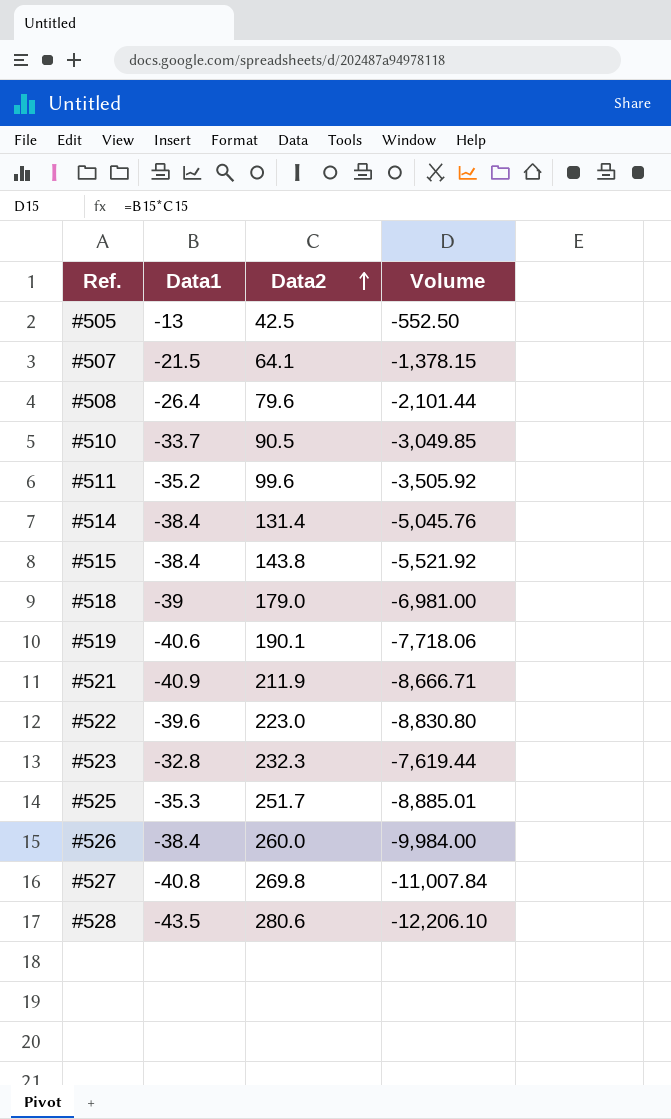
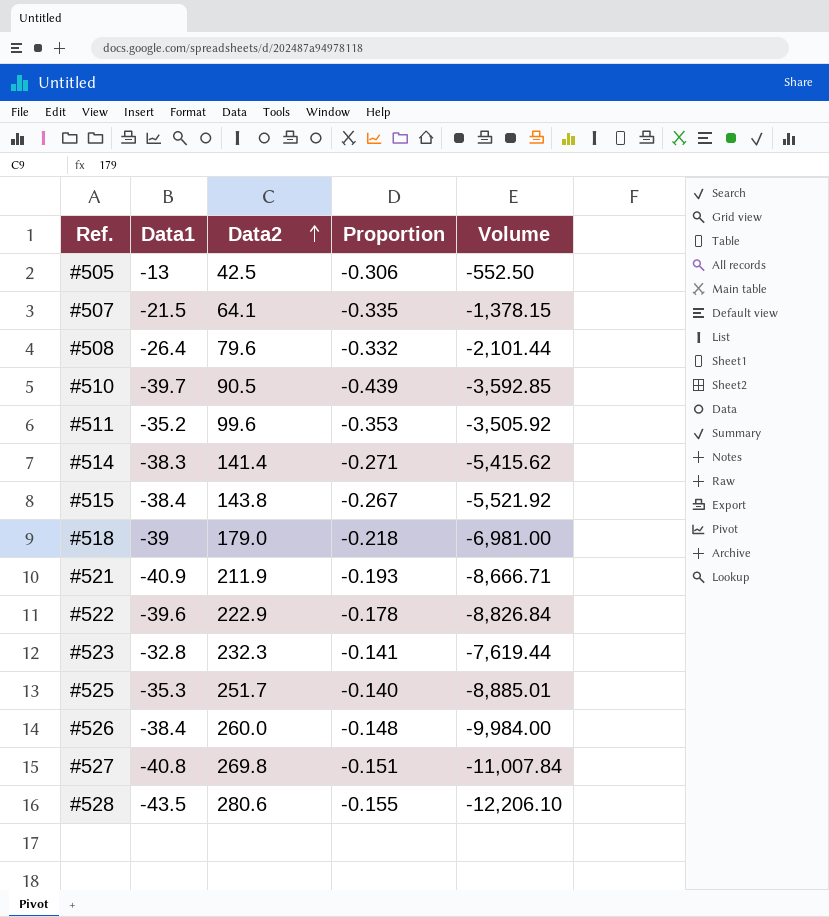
column Proportion | formula: none -> [Data1] / [Data2]
row #519: -40.6 | 190.1 | -7,718.06 -> none
#510 | Data1: -33.7 -> -39.7
#510 | Volume: -3,049.85 -> -3,592.85
#514 | Data1: -38.4 -> -38.3
#514 | Data2: 131.4 -> 141.4
#514 | Volume: -5,045.76 -> -5,415.62
#522 | Data2: 223.0 -> 222.9
#522 | Volume: -8,830.80 -> -8,826.84

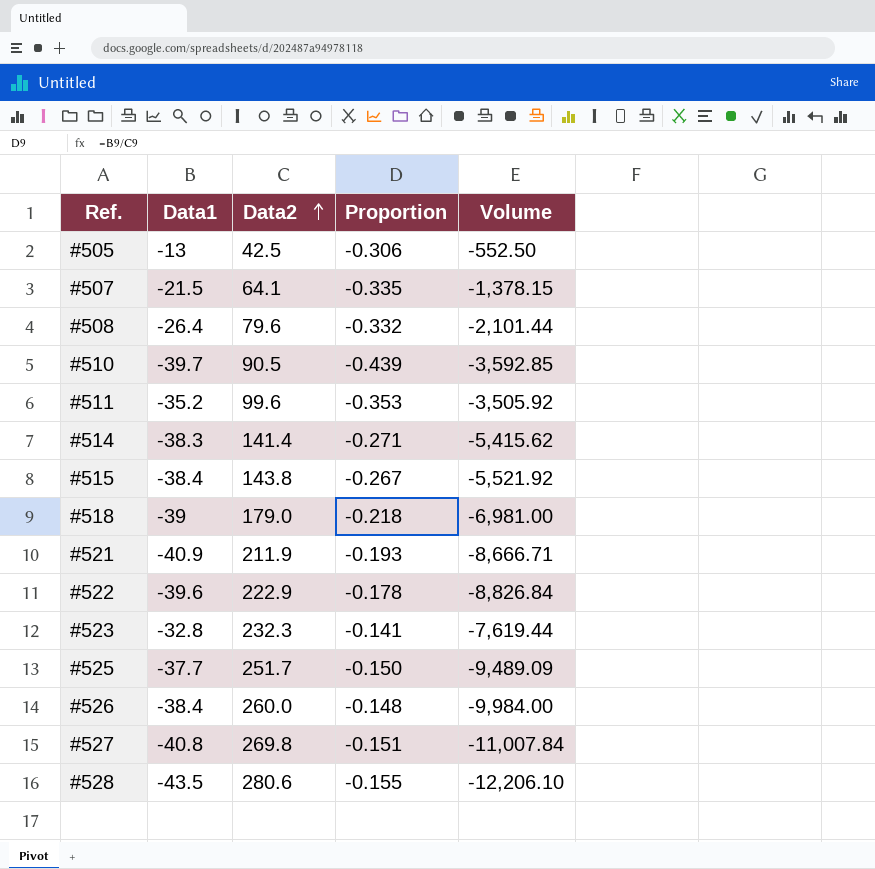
#525 | Data1: -35.3 -> -37.7
#525 | Proportion: -0.140 -> -0.150
#525 | Volume: -8,885.01 -> -9,489.09

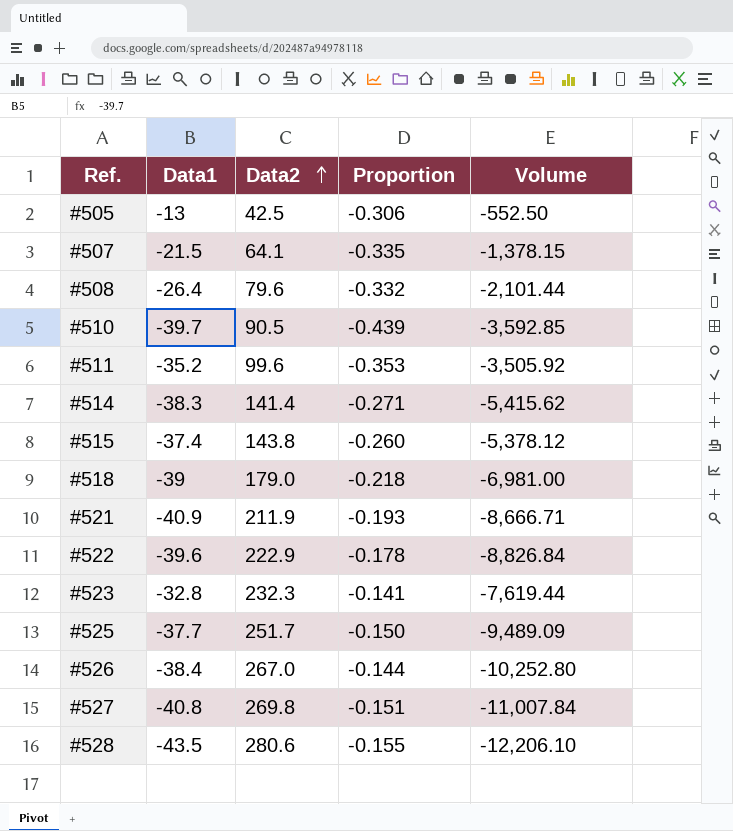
#515 | Data1: -38.4 -> -37.4
#515 | Proportion: -0.267 -> -0.260
#515 | Volume: -5,521.92 -> -5,378.12
#526 | Data2: 260.0 -> 267.0
#526 | Proportion: -0.148 -> -0.144
#526 | Volume: -9,984.00 -> -10,252.80

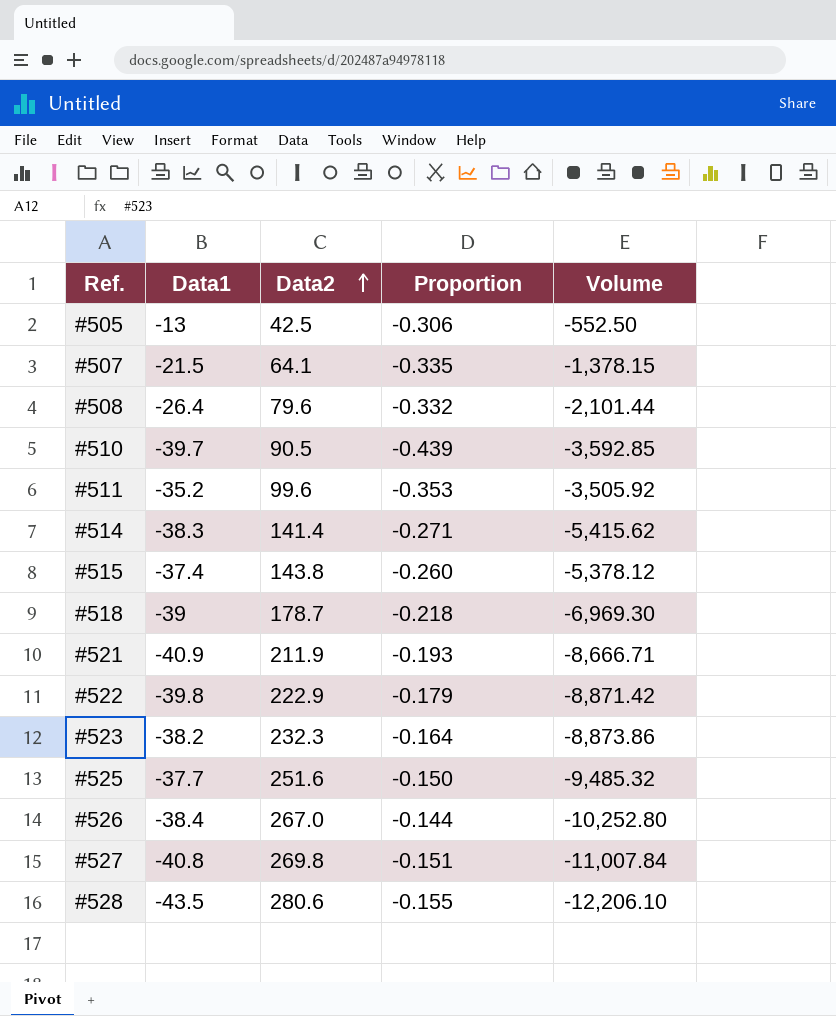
#518 | Data2: 179.0 -> 178.7
#518 | Volume: -6,981.00 -> -6,969.30
#522 | Data1: -39.6 -> -39.8
#522 | Proportion: -0.178 -> -0.179
#522 | Volume: -8,826.84 -> -8,871.42
#523 | Data1: -32.8 -> -38.2
#523 | Proportion: -0.141 -> -0.164
#523 | Volume: -7,619.44 -> -8,873.86
#525 | Data2: 251.7 -> 251.6
#525 | Volume: -9,489.09 -> -9,485.32

